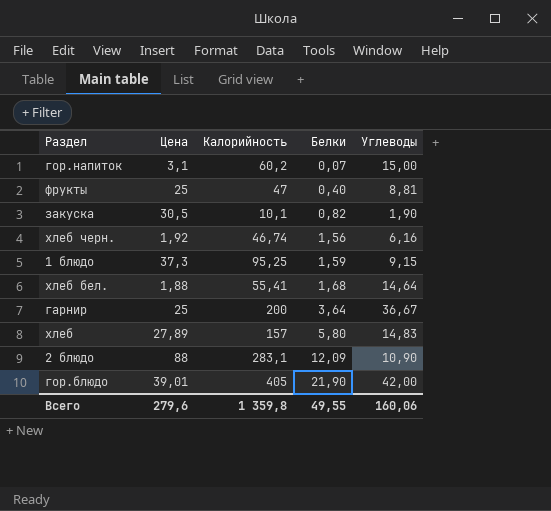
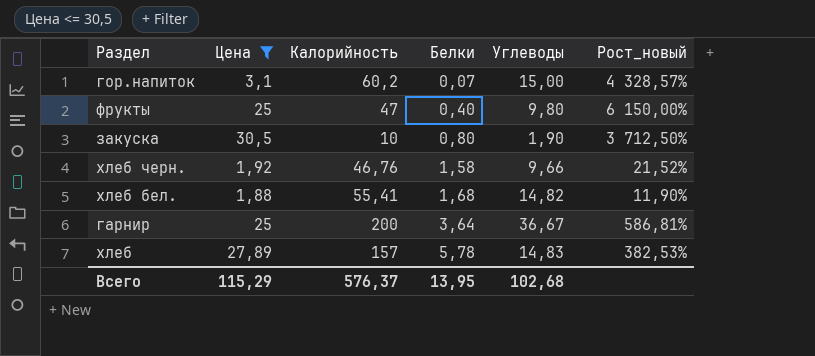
filter: none -> Цена <= 30,5
column Рост_новый | formula: none -> ([Цена] - [Белки]) / [Белки]
фрукты | Углеводы: 8,81 -> 9,80
закуска | Калорийность: 10,1 -> 10
закуска | Белки: 0,82 -> 0,80
хлеб черн. | Калорийность: 46,74 -> 46,76
хлеб черн. | Белки: 1,56 -> 1,58
хлеб черн. | Углеводы: 6,16 -> 9,66
хлеб бел. | Углеводы: 14,64 -> 14,82
хлеб | Белки: 5,80 -> 5,78
Всего | Цена: 279,6 -> 115,29
Всего | Калорийность: 1 359,8 -> 576,37
Всего | Белки: 49,55 -> 13,95
Всего | Углеводы: 160,06 -> 102,68

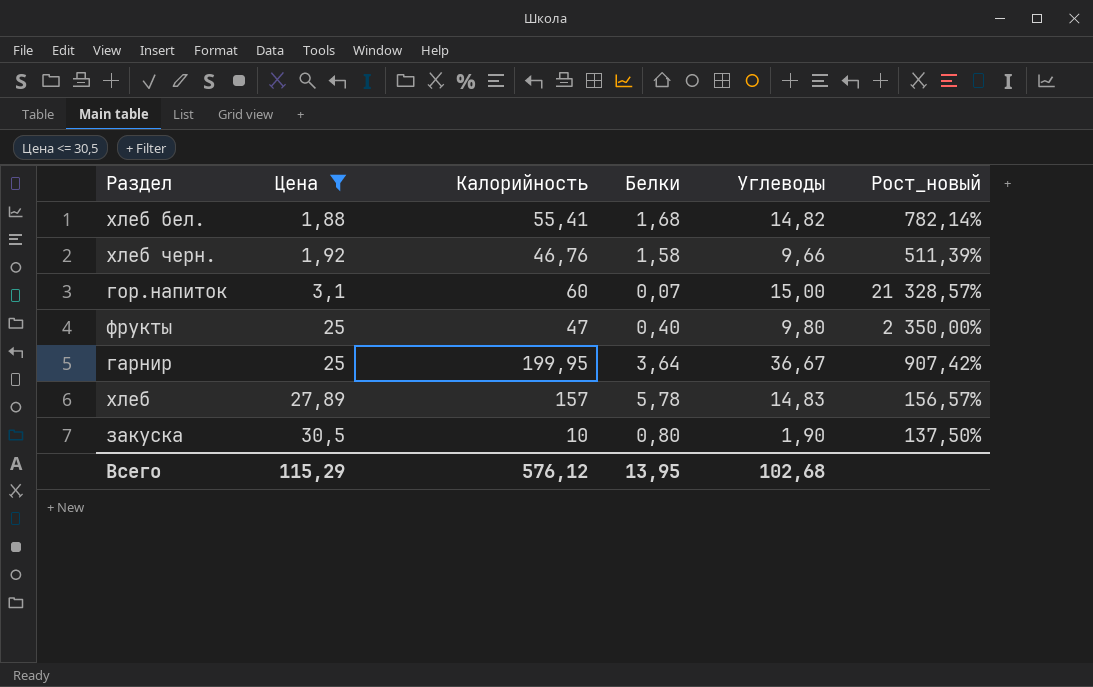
row order: Белки ascending -> Цена ascending
column Рост_новый | formula: ([Цена] - [Белки]) / [Белки] -> ([Углеводы] - [Белки]) / [Белки]
гор.напиток | Калорийность: 60,2 -> 60
гарнир | Калорийность: 200 -> 199,95
Всего | Калорийность: 576,37 -> 576,12

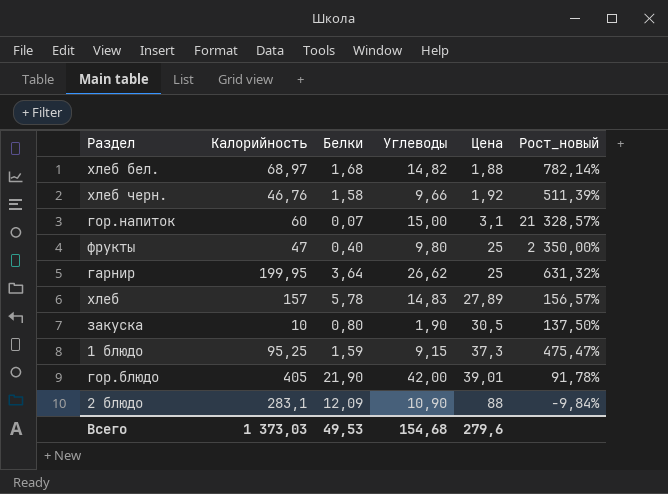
filter: Цена <= 30,5 -> none
column Цена | position: 2 -> 5
хлеб бел. | Калорийность: 55,41 -> 68,97
гарнир | Углеводы: 36,67 -> 26,62
гарнир | Рост_новый: 907,42% -> 631,32%
Всего | Калорийность: 576,12 -> 1 373,03
Всего | Белки: 13,95 -> 49,53
Всего | Углеводы: 102,68 -> 154,68
Всего | Цена: 115,29 -> 279,6

